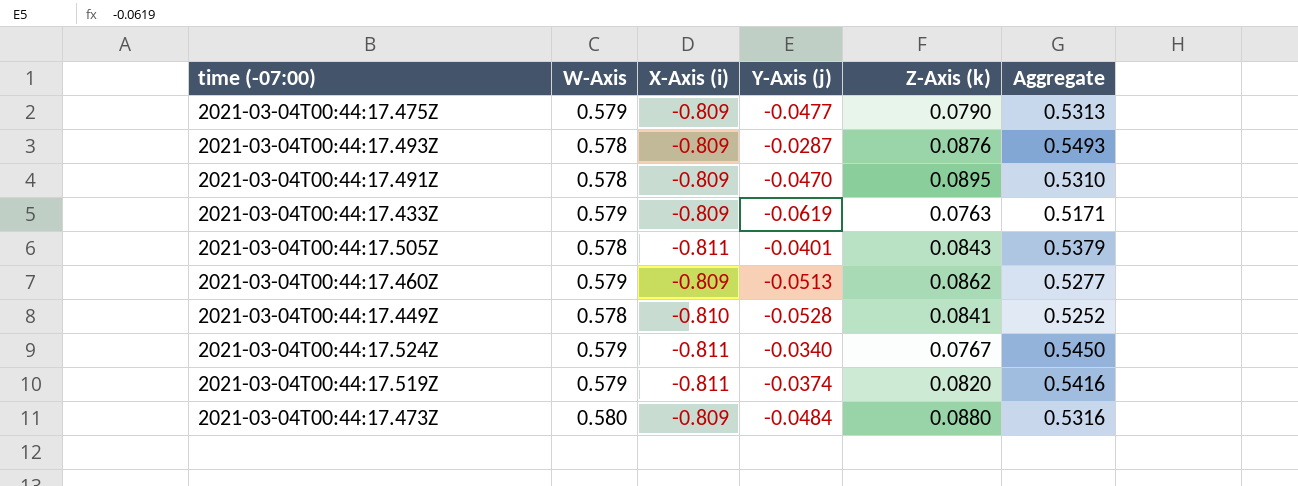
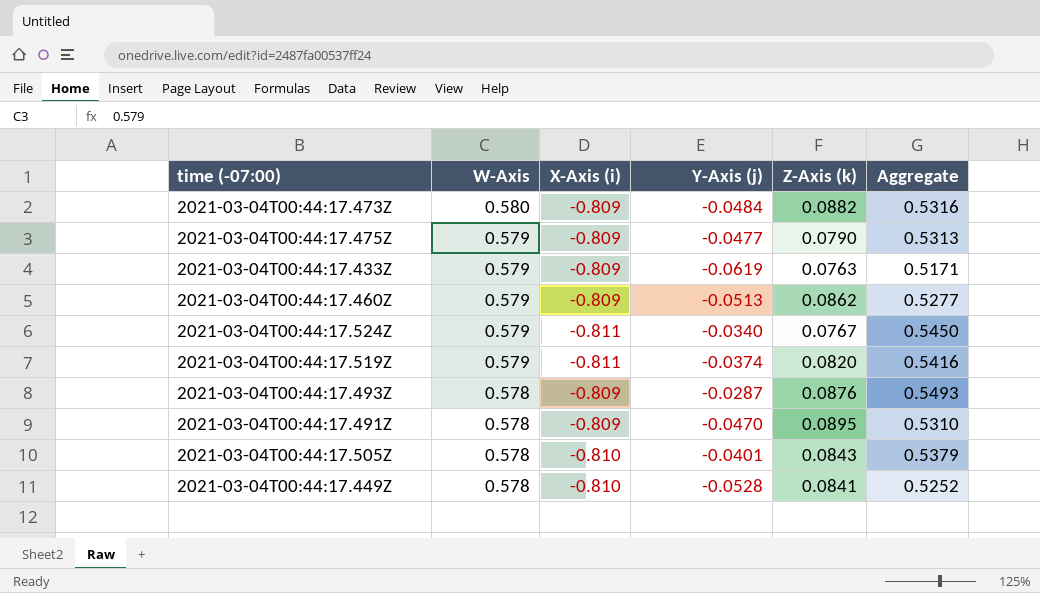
row order: none -> W-Axis descending
2021-03-04T00:44:17.473Z | Z-Axis (k): 0.0880 -> 0.0882
2021-03-04T00:44:17.505Z | X-Axis (i): -0.811 -> -0.810

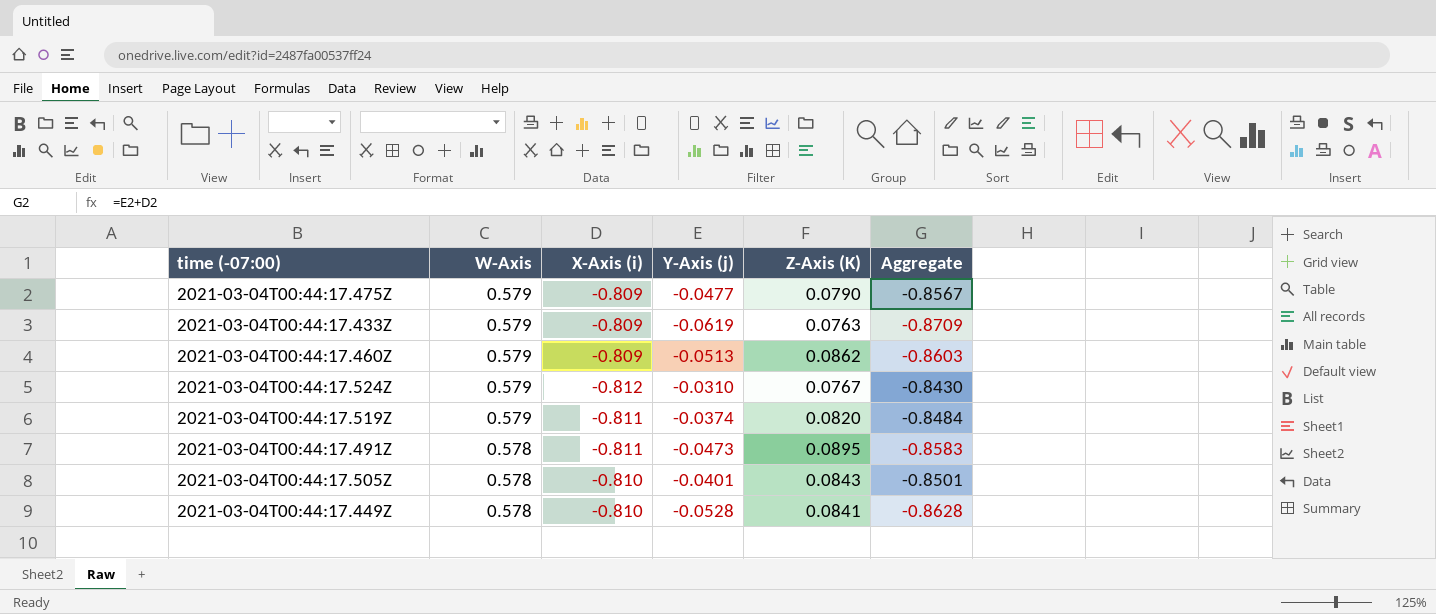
column name: Z-Axis (k) -> Z-Axis (K)
column Aggregate | formula: [W-Axis] + [Y-Axis (j)] -> [X-Axis (i)] + [Y-Axis (j)]
row 2021-03-04T00:44:17.473Z: 0.580 | -0.809 | -0.0484 | 0.0882 | 0.5316 -> none
row 2021-03-04T00:44:17.493Z: 0.578 | -0.809 | -0.0287 | 0.0876 | 0.5493 -> none
2021-03-04T00:44:17.524Z | X-Axis (i): -0.811 -> -0.812
2021-03-04T00:44:17.524Z | Y-Axis (j): -0.0340 -> -0.0310
2021-03-04T00:44:17.491Z | X-Axis (i): -0.809 -> -0.811
2021-03-04T00:44:17.491Z | Y-Axis (j): -0.0470 -> -0.0473

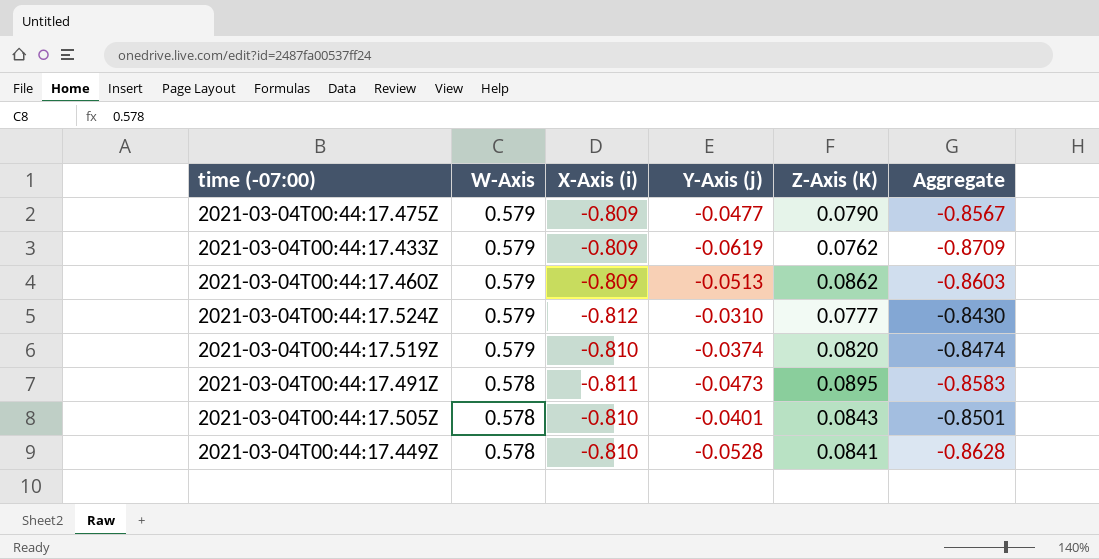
2021-03-04T00:44:17.433Z | Z-Axis (K): 0.0763 -> 0.0762
2021-03-04T00:44:17.524Z | Z-Axis (K): 0.0767 -> 0.0777
2021-03-04T00:44:17.519Z | X-Axis (i): -0.811 -> -0.810
2021-03-04T00:44:17.519Z | Aggregate: -0.8484 -> -0.8474

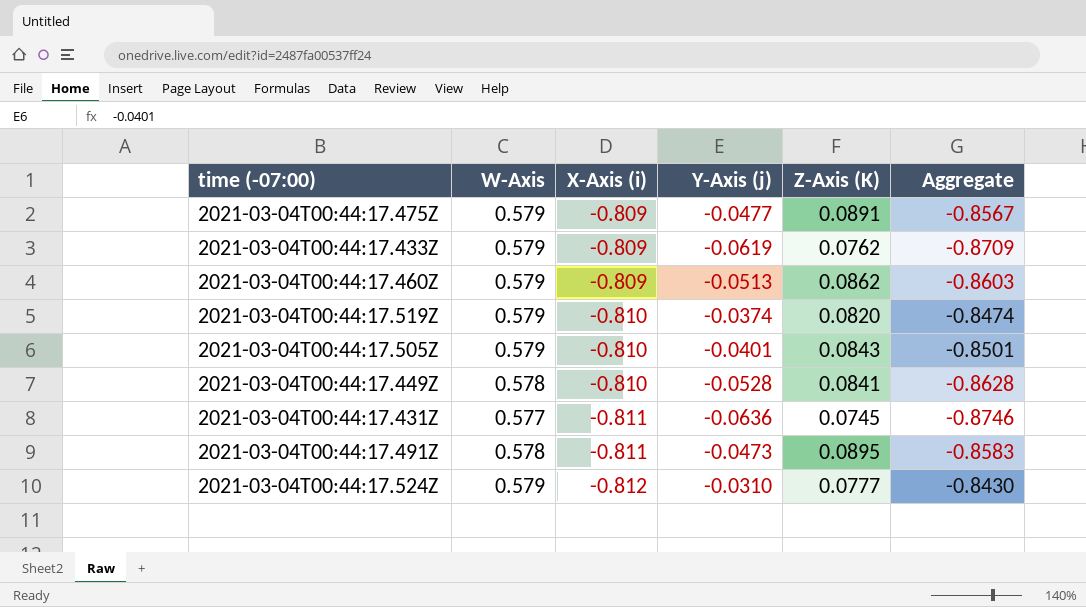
row order: W-Axis descending -> X-Axis (i) descending
2021-03-04T00:44:17.475Z | Z-Axis (K): 0.0790 -> 0.0891
2021-03-04T00:44:17.505Z | W-Axis: 0.578 -> 0.579
row 2021-03-04T00:44:17.431Z: none -> 0.577 | -0.811 | -0.0636 | 0.0745 | -0.8746

